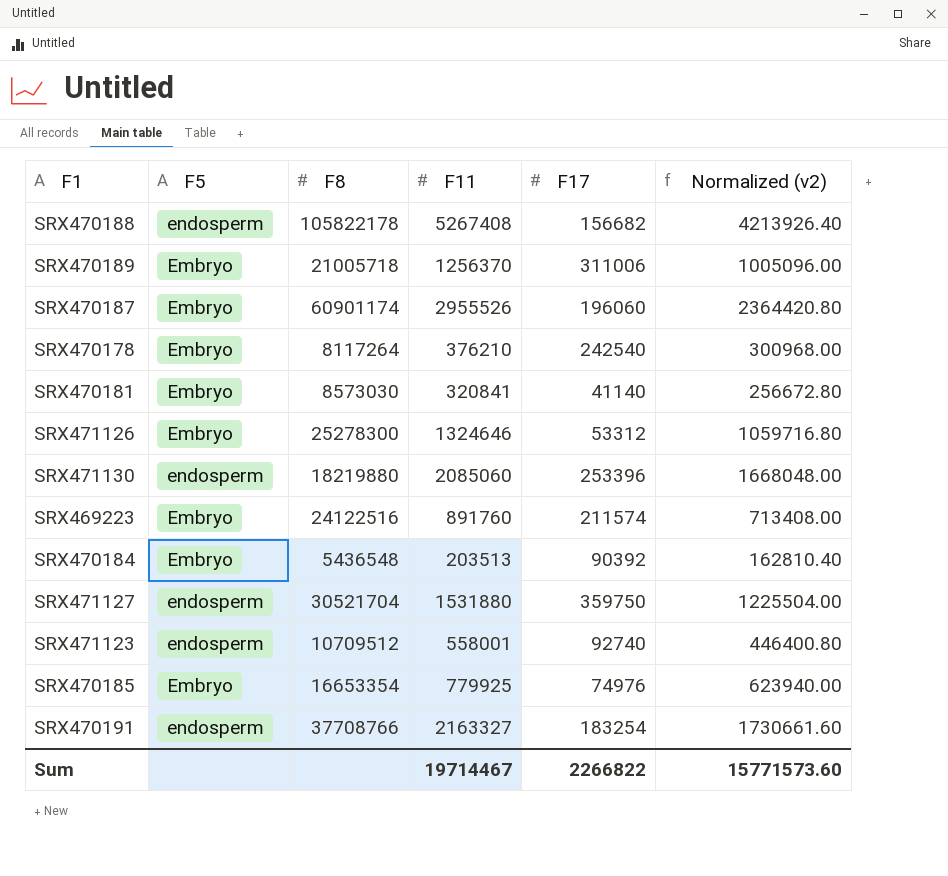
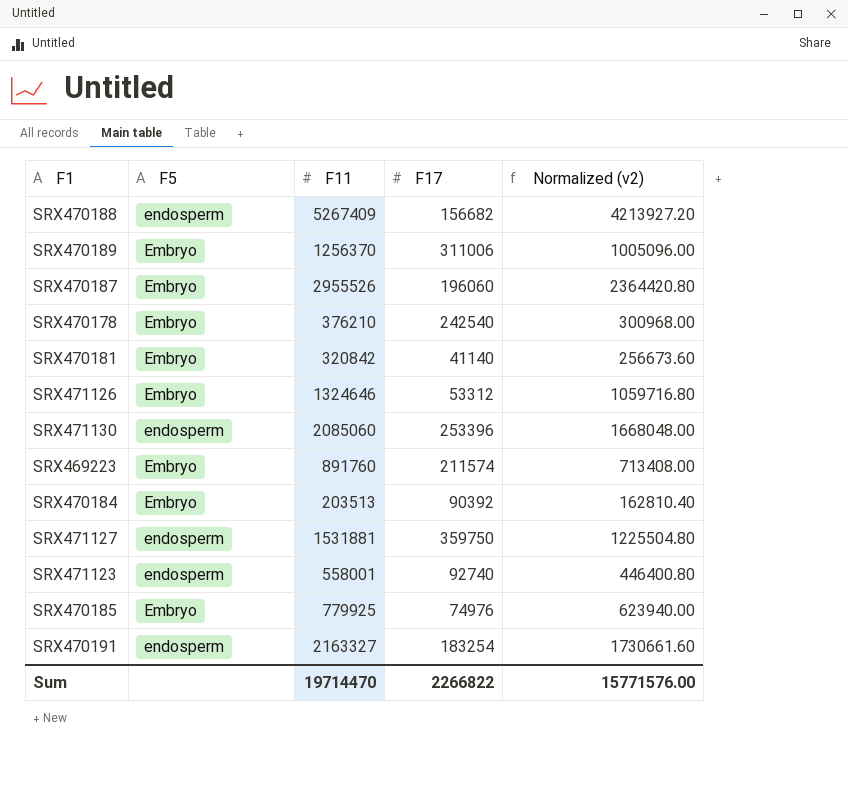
column F8 | position: 3 -> none
SRX470188 | F11: 5267408 -> 5267409
SRX470188 | Normalized (v2): 4213926.40 -> 4213927.20
SRX470181 | F11: 320841 -> 320842
SRX470181 | Normalized (v2): 256672.80 -> 256673.60
SRX471127 | F11: 1531880 -> 1531881
SRX471127 | Normalized (v2): 1225504.00 -> 1225504.80
Sum | F11: 19714467 -> 19714470
Sum | Normalized (v2): 15771573.60 -> 15771576.00

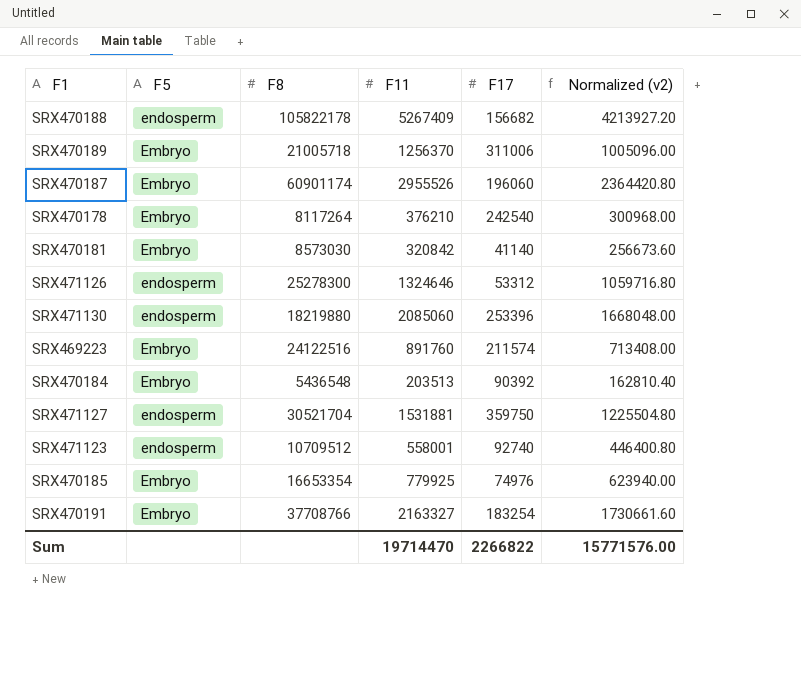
column F8 | position: none -> 3
SRX471126 | F5: Embryo -> endosperm
SRX470191 | F5: endosperm -> Embryo

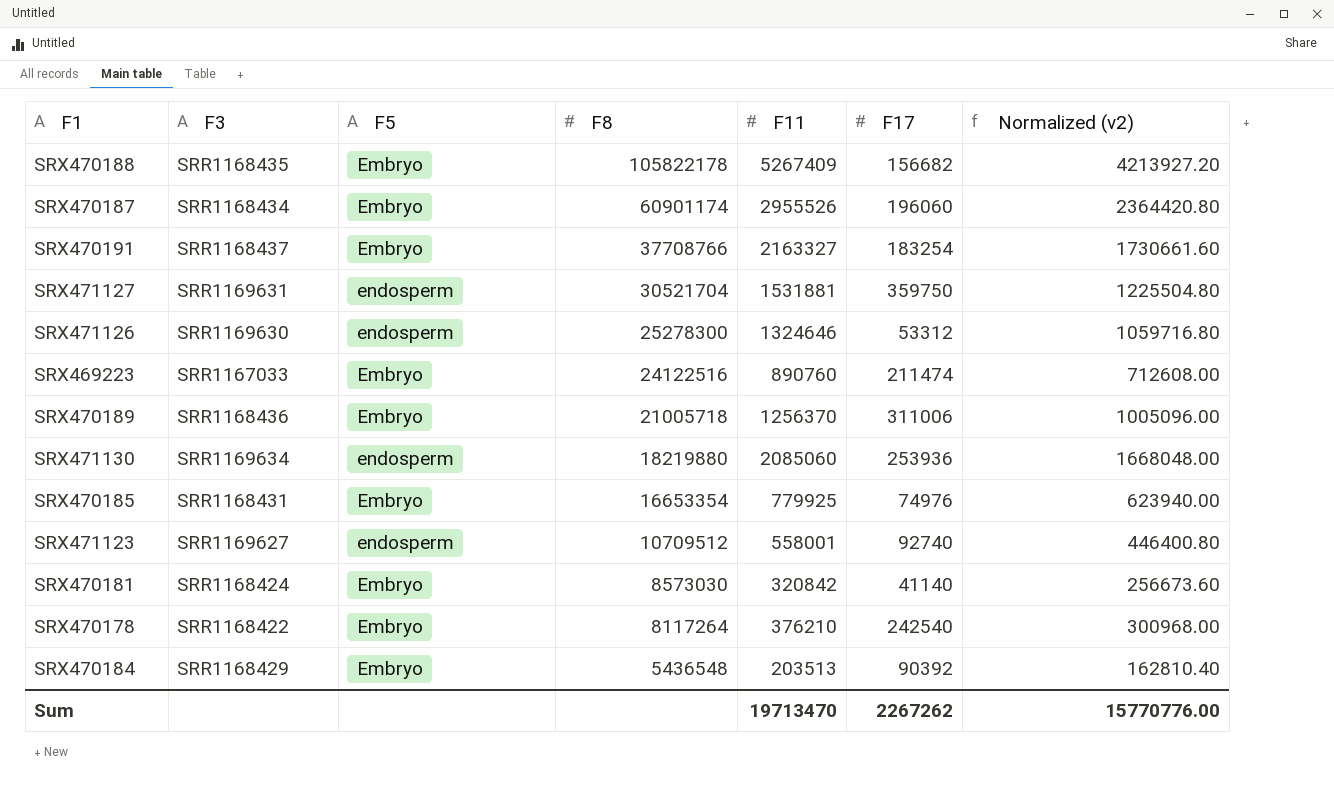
row order: none -> F8 descending
column F3 | position: none -> 2
SRX470188 | F5: endosperm -> Embryo
SRX469223 | F11: 891760 -> 890760
SRX469223 | F17: 211574 -> 211474
SRX469223 | Normalized (v2): 713408.00 -> 712608.00
SRX471130 | F17: 253396 -> 253936
Sum | F11: 19714470 -> 19713470
Sum | F17: 2266822 -> 2267262
Sum | Normalized (v2): 15771576.00 -> 15770776.00

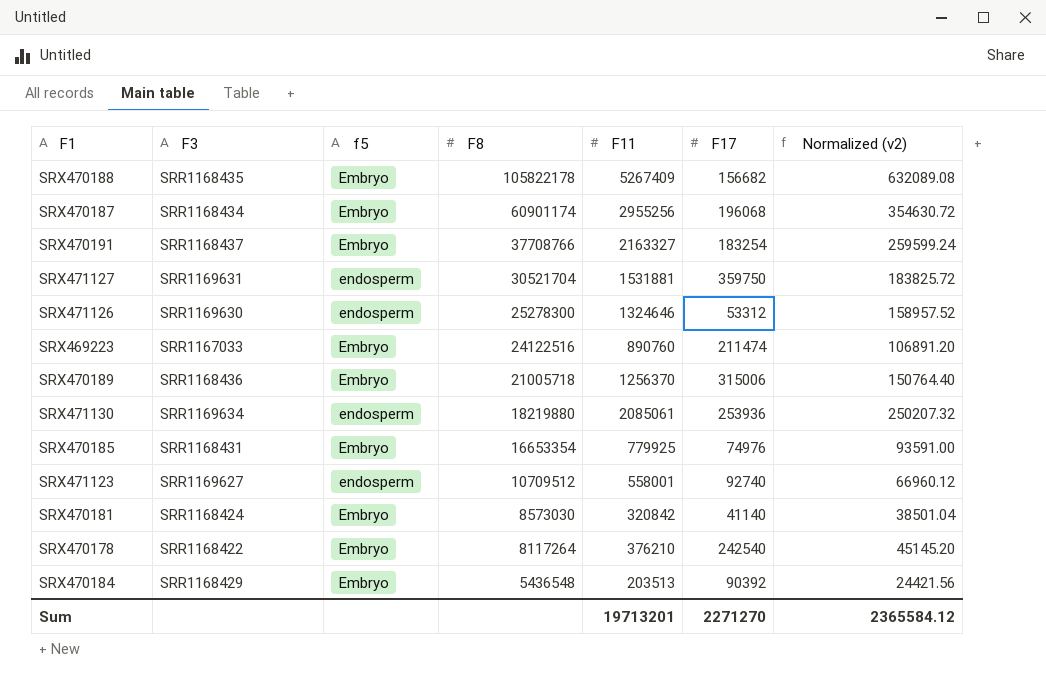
column name: F5 -> f5
column Normalized (v2) | formula: [F11] * 0.8 -> [F11] * 0.12
SRX470187 | F11: 2955526 -> 2955256
SRX470187 | F17: 196060 -> 196068
SRX470189 | F17: 311006 -> 315006
SRX471130 | F11: 2085060 -> 2085061
Sum | F11: 19713470 -> 19713201
Sum | F17: 2267262 -> 2271270
Sum | Normalized (v2): 15770776.00 -> 2365584.12

